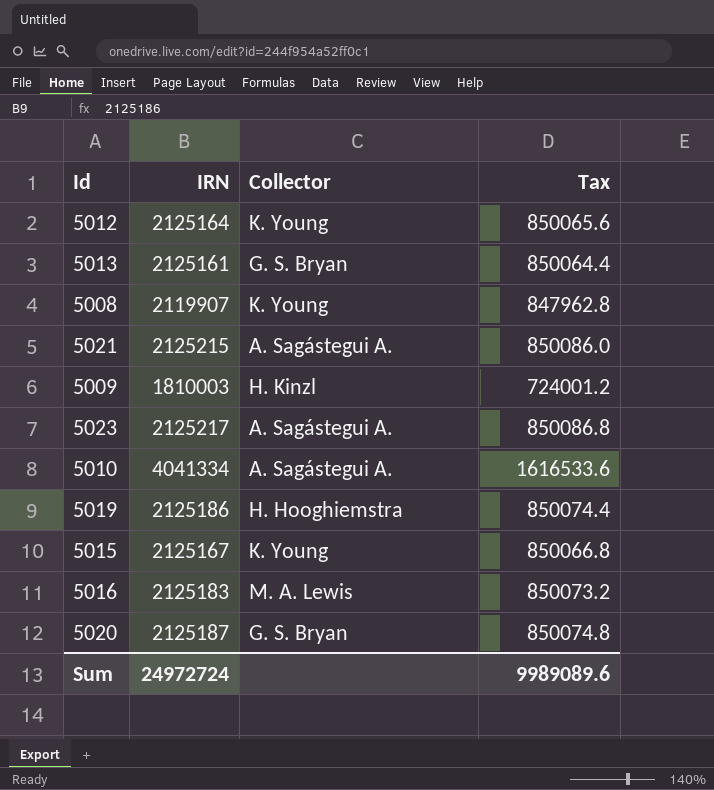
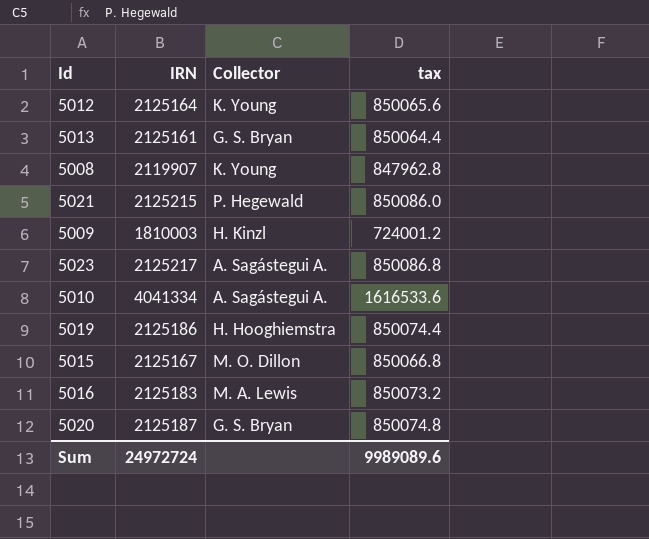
column name: Tax -> tax
5021 | Collector: A. Sagástegui A. -> P. Hegewald
5015 | Collector: K. Young -> M. O. Dillon

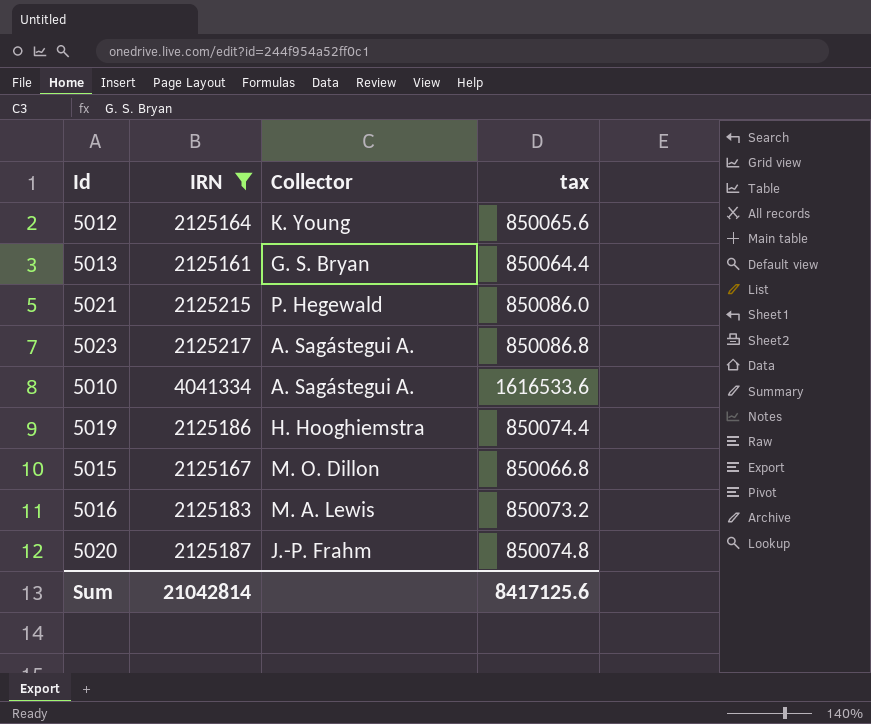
filter: none -> IRN >= 2125161
5020 | Collector: G. S. Bryan -> J.-P. Frahm
Sum | IRN: 24972724 -> 21042814
Sum | tax: 9989089.6 -> 8417125.6

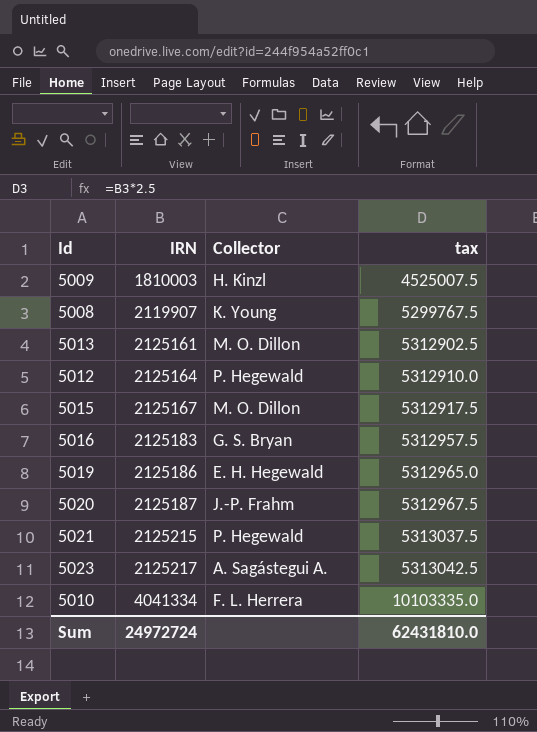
filter: IRN >= 2125161 -> none
row order: none -> IRN ascending
column tax | formula: [IRN] * 0.4 -> [IRN] * 2.5
5013 | Collector: G. S. Bryan -> M. O. Dillon
5012 | Collector: K. Young -> P. Hegewald
5016 | Collector: M. A. Lewis -> G. S. Bryan
5019 | Collector: H. Hooghiemstra -> E. H. Hegewald
5010 | Collector: A. Sagástegui A. -> F. L. Herrera
Sum | IRN: 21042814 -> 24972724
Sum | tax: 8417125.6 -> 62431810.0

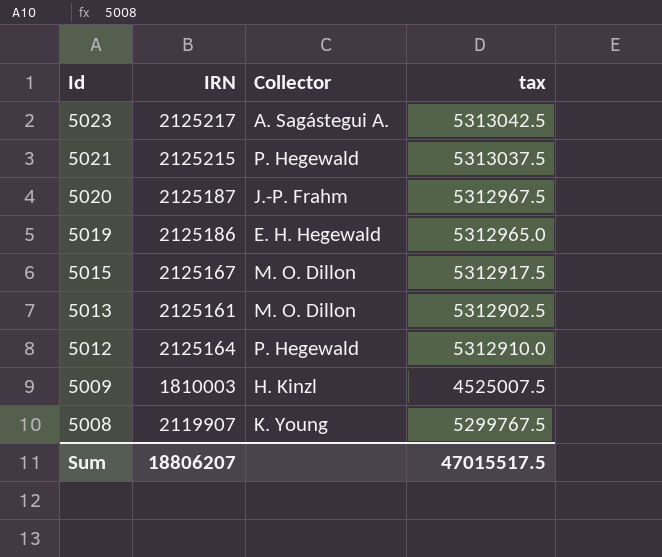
row order: IRN ascending -> Id descending
row 5016: 2125183 | G. S. Bryan | 5312957.5 -> none
row 5010: 4041334 | F. L. Herrera | 10103335.0 -> none
Sum | IRN: 24972724 -> 18806207
Sum | tax: 62431810.0 -> 47015517.5

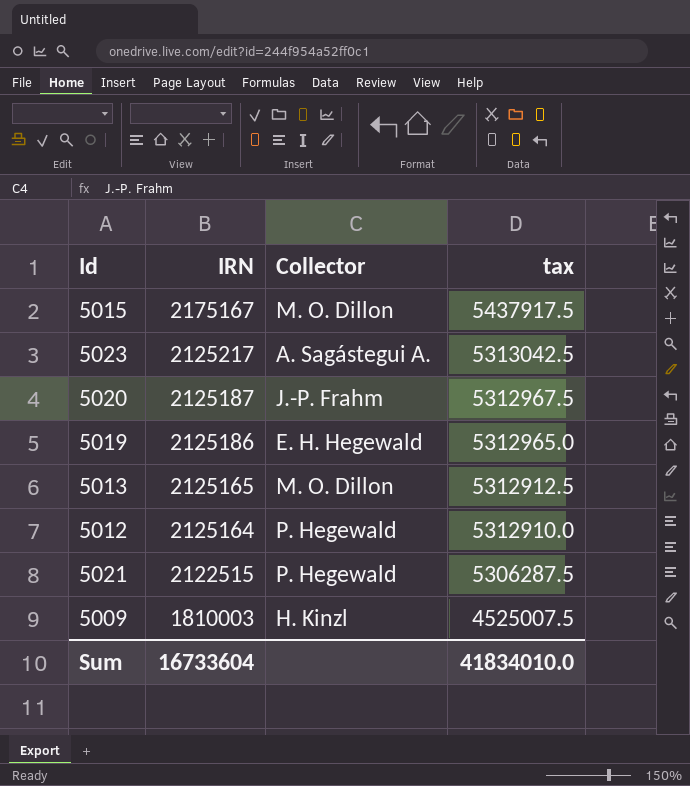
row order: Id descending -> IRN descending
row 5008: 2119907 | K. Young | 5299767.5 -> none
5015 | IRN: 2125167 -> 2175167
5015 | tax: 5312917.5 -> 5437917.5
5013 | IRN: 2125161 -> 2125165
5013 | tax: 5312902.5 -> 5312912.5
5021 | IRN: 2125215 -> 2122515
5021 | tax: 5313037.5 -> 5306287.5
Sum | IRN: 18806207 -> 16733604
Sum | tax: 47015517.5 -> 41834010.0

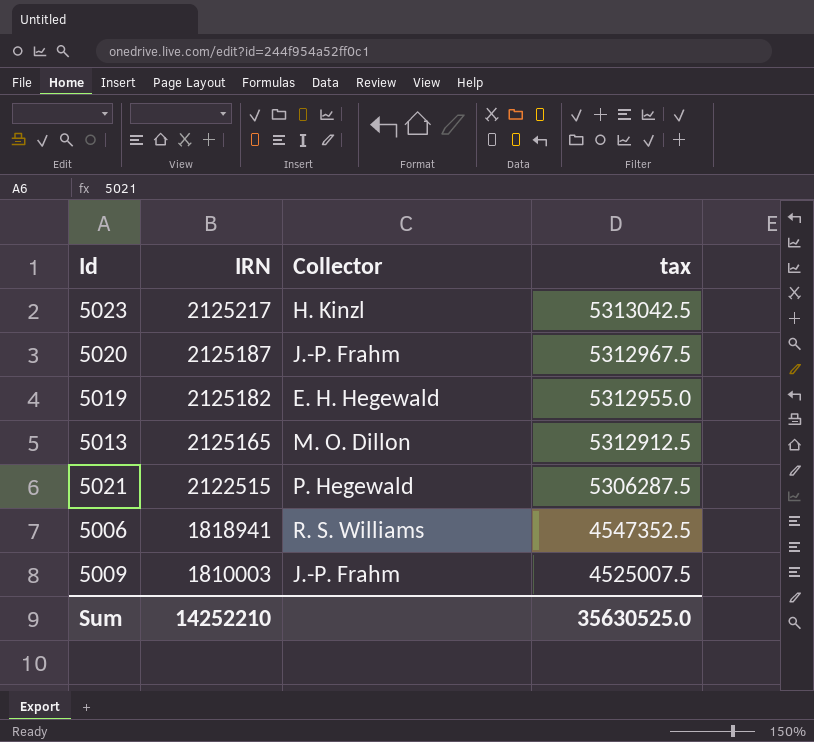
row 5015: 2175167 | M. O. Dillon | 5437917.5 -> none
row 5012: 2125164 | P. Hegewald | 5312910.0 -> none
5023 | Collector: A. Sagástegui A. -> H. Kinzl
5019 | IRN: 2125186 -> 2125182
5019 | tax: 5312965.0 -> 5312955.0
row 5006: none -> 1818941 | R. S. Williams | 4547352.5
5009 | Collector: H. Kinzl -> J.-P. Frahm
Sum | IRN: 16733604 -> 14252210
Sum | tax: 41834010.0 -> 35630525.0

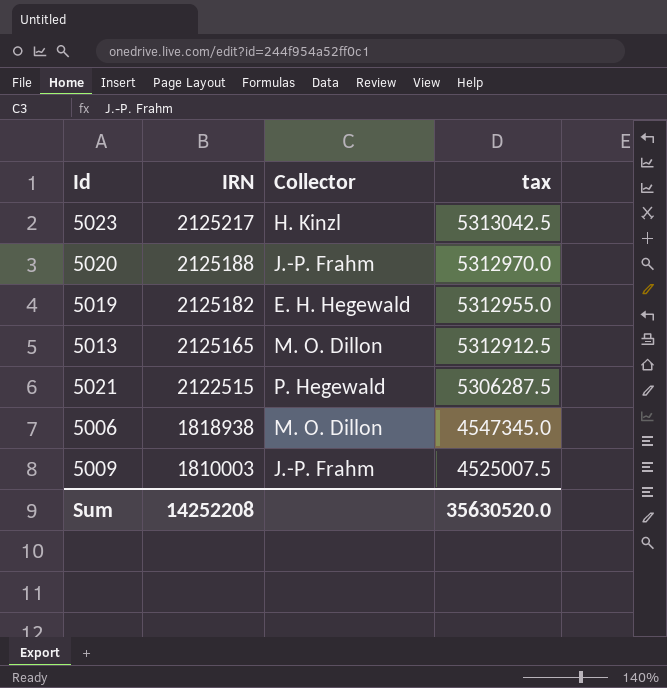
5020 | IRN: 2125187 -> 2125188
5020 | tax: 5312967.5 -> 5312970.0
5006 | IRN: 1818941 -> 1818938
5006 | Collector: R. S. Williams -> M. O. Dillon
5006 | tax: 4547352.5 -> 4547345.0
Sum | IRN: 14252210 -> 14252208
Sum | tax: 35630525.0 -> 35630520.0

